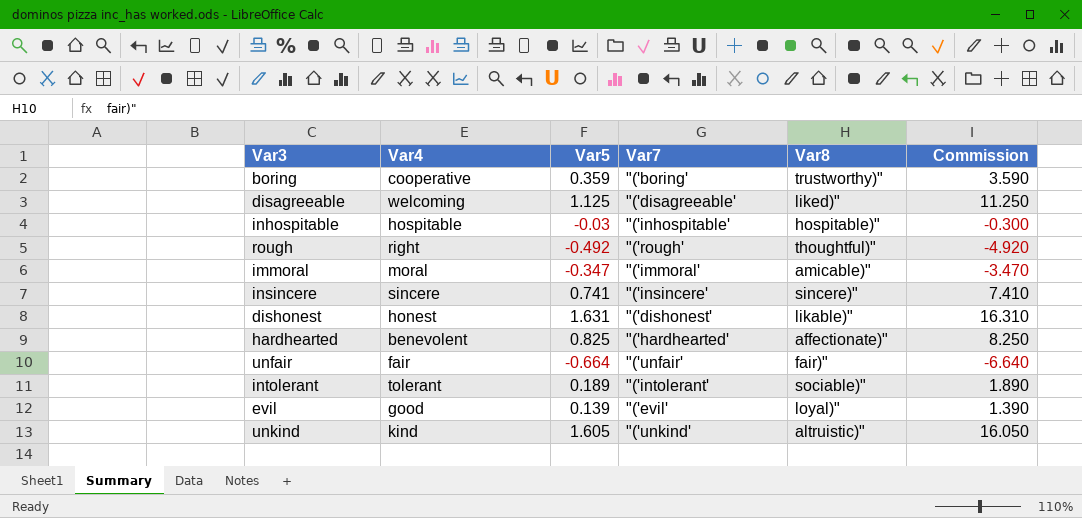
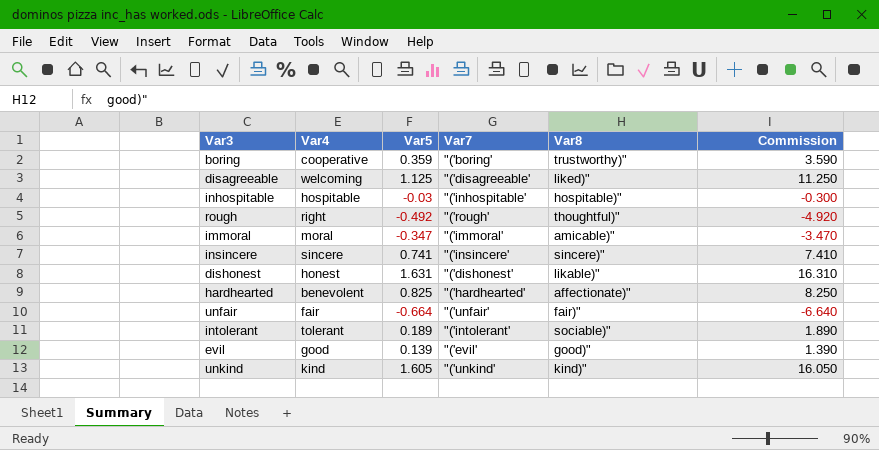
evil | Var8: loyal)" -> good)"
unkind | Var8: altruistic)" -> kind)"

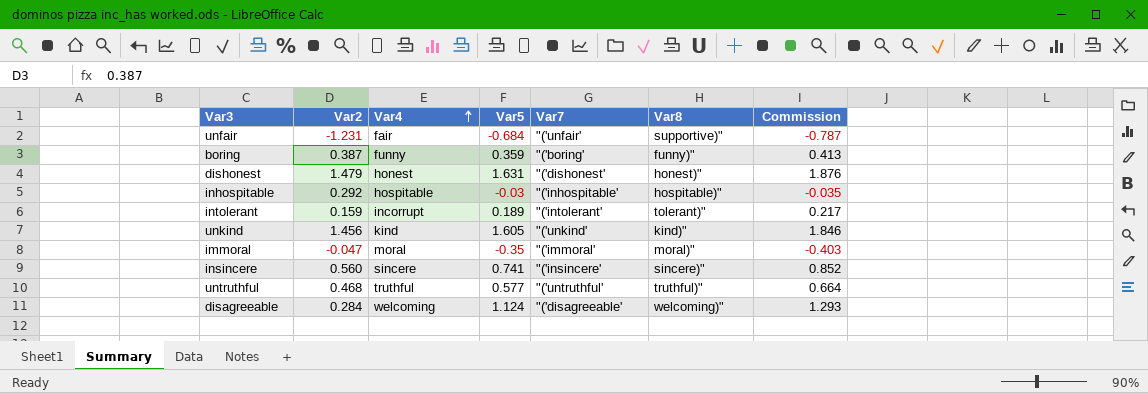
row order: none -> Var4 ascending
column Var2 | position: none -> 2
column Commission | formula: [Var5] * 10 -> [Var5] * 1.15
row rough: right | -0.492 | "('rough' | thoughtful)" | -4.920 -> none
row hardhearted: benevolent | 0.825 | "('hardhearted' | affectionate)" | 8.250 -> none
row evil: good | 0.139 | "('evil' | good)" | 1.390 -> none
unfair | Var5: -0.664 -> -0.684
unfair | Var8: fair)" -> supportive)"
boring | Var4: cooperative -> funny
boring | Var8: trustworthy)" -> funny)"
dishonest | Var8: likable)" -> honest)"
intolerant | Var4: tolerant -> incorrupt
intolerant | Var8: sociable)" -> tolerant)"
immoral | Var5: -0.347 -> -0.35
immoral | Var8: amicable)" -> moral)"
row untruthful: none -> 0.468 | truthful | 0.577 | "('untruthful' | truthful)" | 0.664
disagreeable | Var5: 1.125 -> 1.124
disagreeable | Var8: liked)" -> welcoming)"

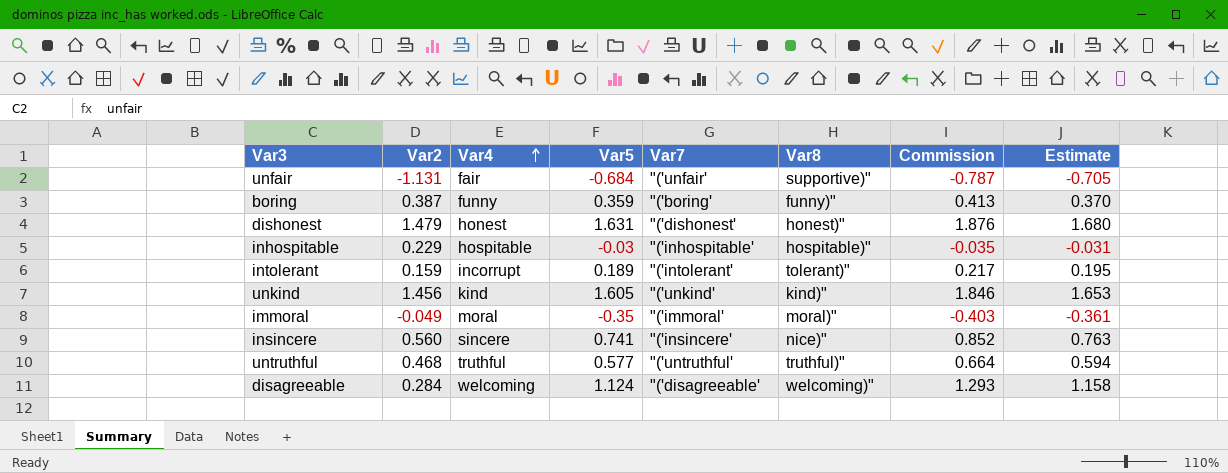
column Estimate | formula: none -> [Var5] * 1.03
unfair | Var2: -1.231 -> -1.131
inhospitable | Var2: 0.292 -> 0.229
immoral | Var2: -0.047 -> -0.049
insincere | Var8: sincere)" -> nice)"

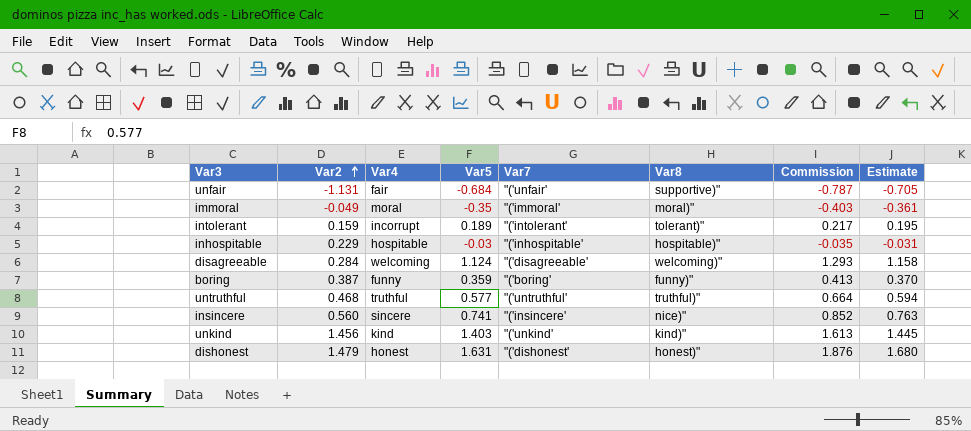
row order: Var4 ascending -> Var2 ascending
unkind | Var5: 1.605 -> 1.403
unkind | Commission: 1.846 -> 1.613
unkind | Estimate: 1.653 -> 1.445

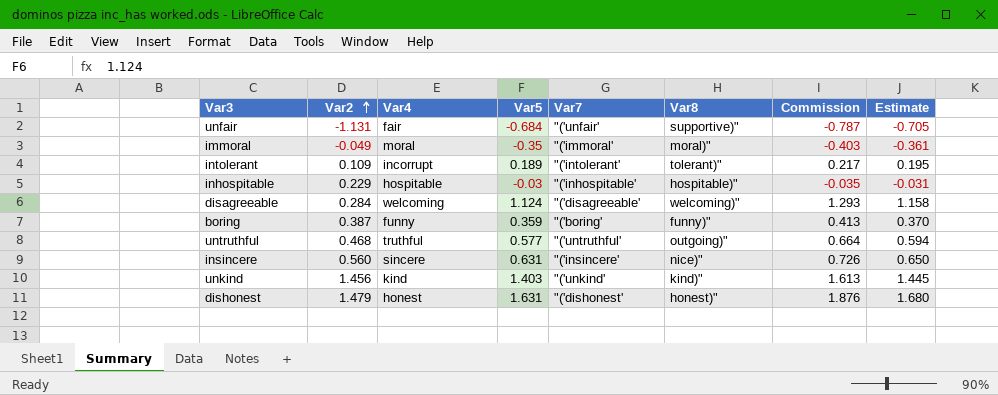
intolerant | Var2: 0.159 -> 0.109
untruthful | Var8: truthful)" -> outgoing)"
insincere | Var5: 0.741 -> 0.631
insincere | Commission: 0.852 -> 0.726
insincere | Estimate: 0.763 -> 0.650

